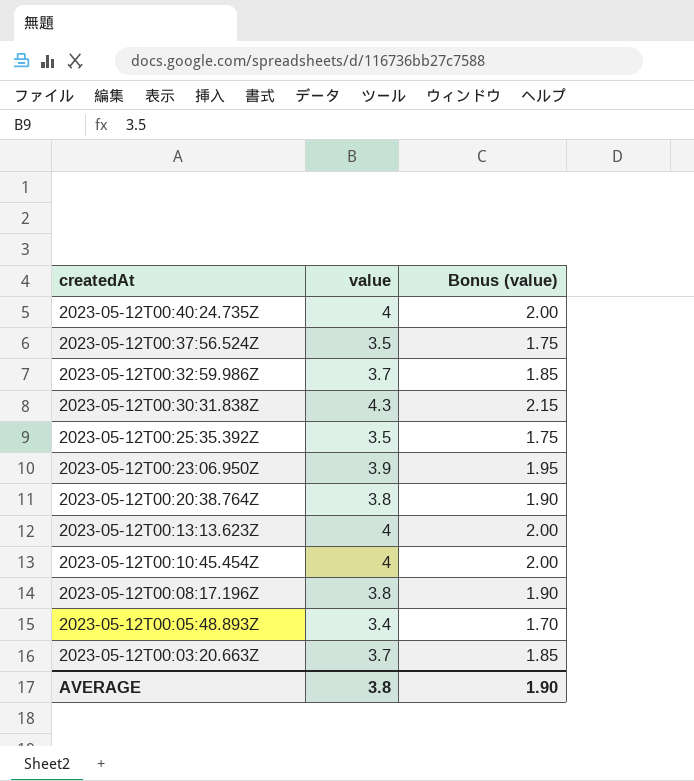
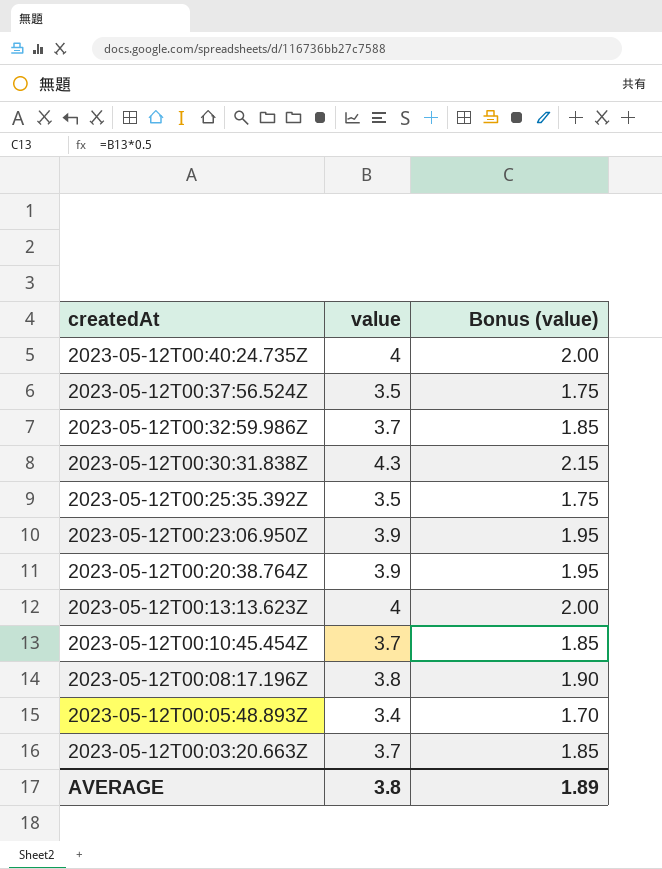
2023-05-12T00:20:38.764Z | value: 3.8 -> 3.9
2023-05-12T00:20:38.764Z | Bonus (value): 1.90 -> 1.95
2023-05-12T00:10:45.454Z | value: 4 -> 3.7
2023-05-12T00:10:45.454Z | Bonus (value): 2.00 -> 1.85
AVERAGE | Bonus (value): 1.90 -> 1.89

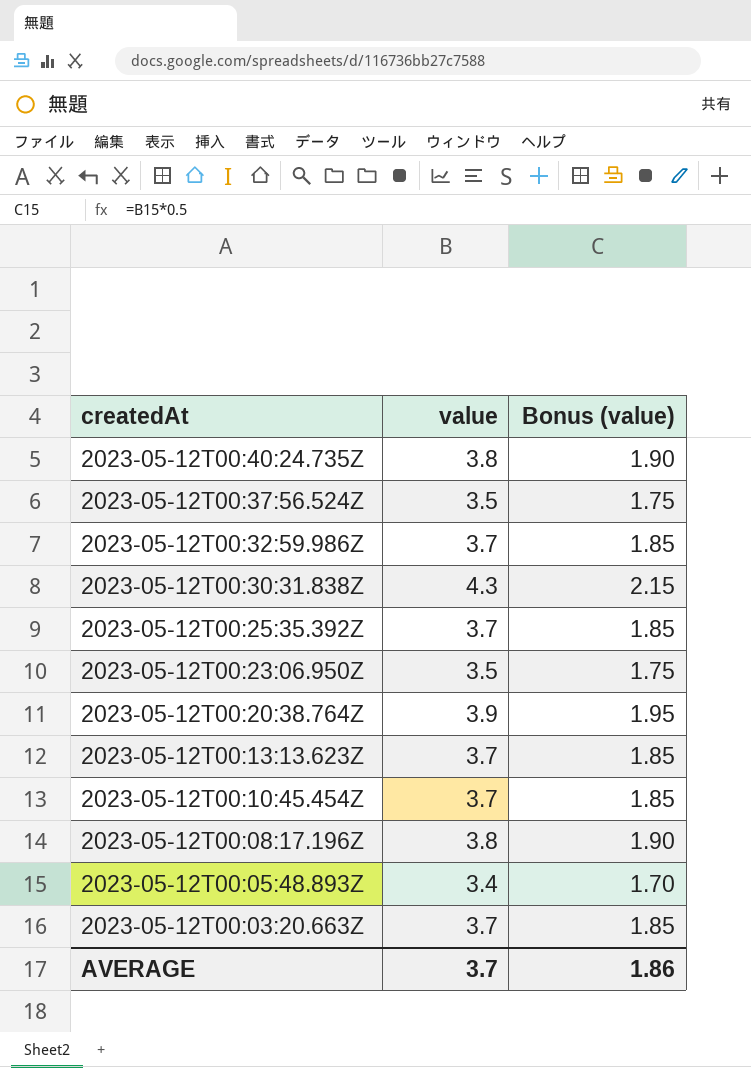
2023-05-12T00:40:24.735Z | value: 4 -> 3.8
2023-05-12T00:40:24.735Z | Bonus (value): 2.00 -> 1.90
2023-05-12T00:25:35.392Z | value: 3.5 -> 3.7
2023-05-12T00:25:35.392Z | Bonus (value): 1.75 -> 1.85
2023-05-12T00:23:06.950Z | value: 3.9 -> 3.5
2023-05-12T00:23:06.950Z | Bonus (value): 1.95 -> 1.75
2023-05-12T00:13:13.623Z | value: 4 -> 3.7
2023-05-12T00:13:13.623Z | Bonus (value): 2.00 -> 1.85
AVERAGE | value: 3.8 -> 3.7
AVERAGE | Bonus (value): 1.89 -> 1.86

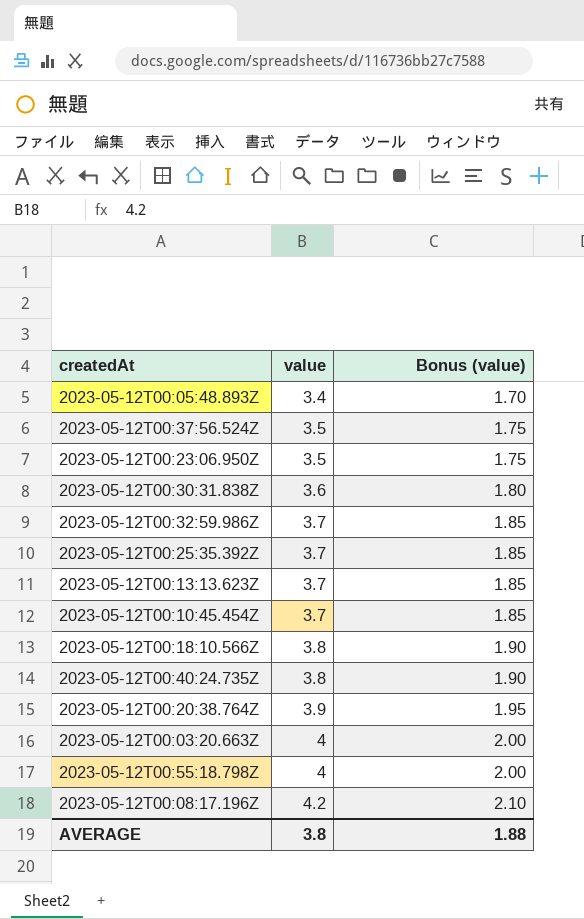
row order: createdAt descending -> value ascending
2023-05-12T00:30:31.838Z | value: 4.3 -> 3.6
2023-05-12T00:30:31.838Z | Bonus (value): 2.15 -> 1.80
row 2023-05-12T00:18:10.566Z: none -> 3.8 | 1.90
2023-05-12T00:03:20.663Z | value: 3.7 -> 4
2023-05-12T00:03:20.663Z | Bonus (value): 1.85 -> 2.00
row 2023-05-12T00:55:18.798Z: none -> 4 | 2.00
2023-05-12T00:08:17.196Z | value: 3.8 -> 4.2
2023-05-12T00:08:17.196Z | Bonus (value): 1.90 -> 2.10
AVERAGE | value: 3.7 -> 3.8
AVERAGE | Bonus (value): 1.86 -> 1.88

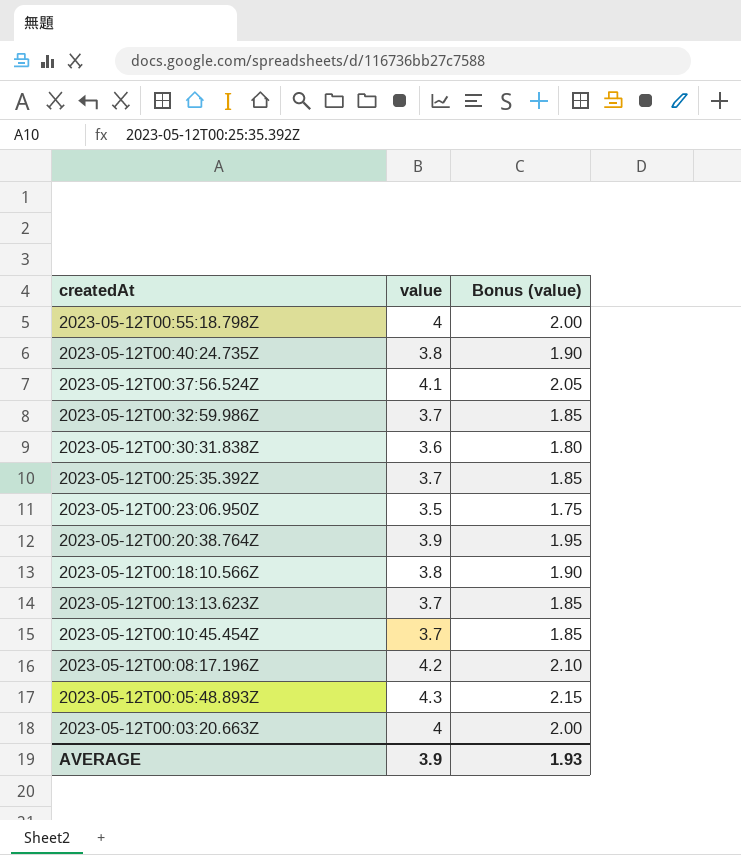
row order: value ascending -> createdAt descending
2023-05-12T00:37:56.524Z | value: 3.5 -> 4.1
2023-05-12T00:37:56.524Z | Bonus (value): 1.75 -> 2.05
2023-05-12T00:05:48.893Z | value: 3.4 -> 4.3
2023-05-12T00:05:48.893Z | Bonus (value): 1.70 -> 2.15
AVERAGE | value: 3.8 -> 3.9
AVERAGE | Bonus (value): 1.88 -> 1.93

